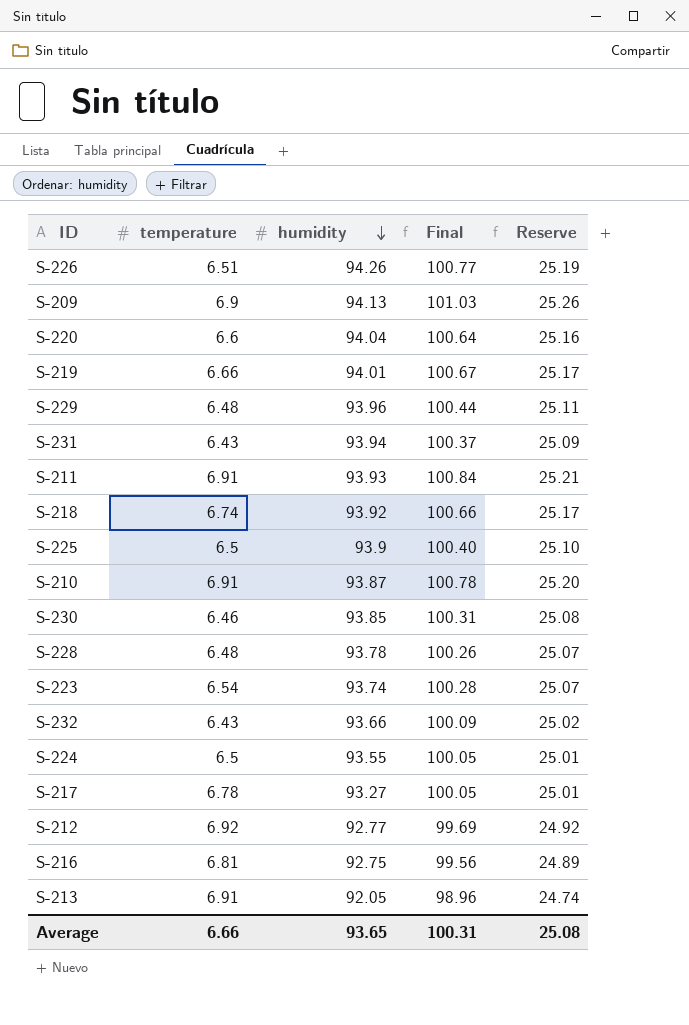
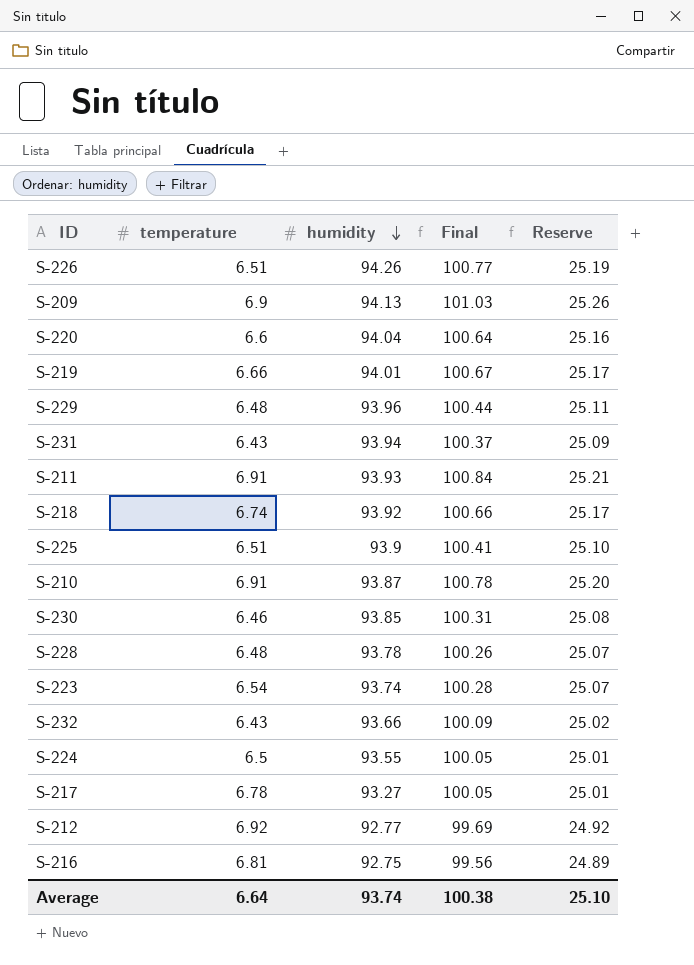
row S-213: 6.91 | 92.05 | 98.96 | 24.74 -> none
S-225 | temperature: 6.5 -> 6.51
S-225 | Final: 100.40 -> 100.41
Average | temperature: 6.66 -> 6.64
Average | humidity: 93.65 -> 93.74
Average | Final: 100.31 -> 100.38
Average | Reserve: 25.08 -> 25.10

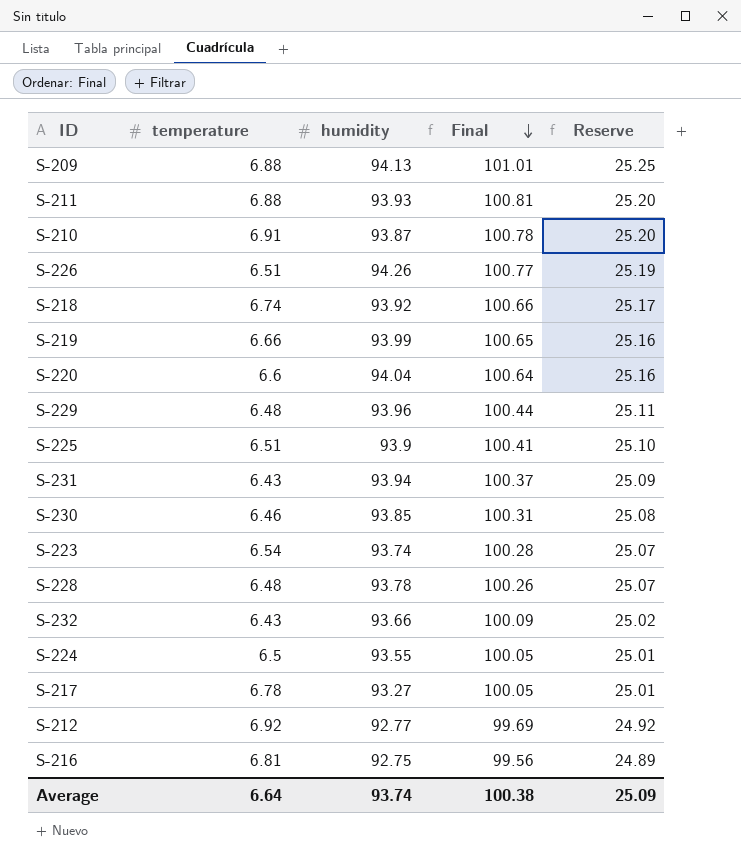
row order: humidity descending -> Final descending
S-209 | temperature: 6.9 -> 6.88
S-209 | Final: 101.03 -> 101.01
S-209 | Reserve: 25.26 -> 25.25
S-211 | temperature: 6.91 -> 6.88
S-211 | Final: 100.84 -> 100.81
S-211 | Reserve: 25.21 -> 25.20
S-219 | humidity: 94.01 -> 93.99
S-219 | Final: 100.67 -> 100.65
S-219 | Reserve: 25.17 -> 25.16
Average | Reserve: 25.10 -> 25.09

